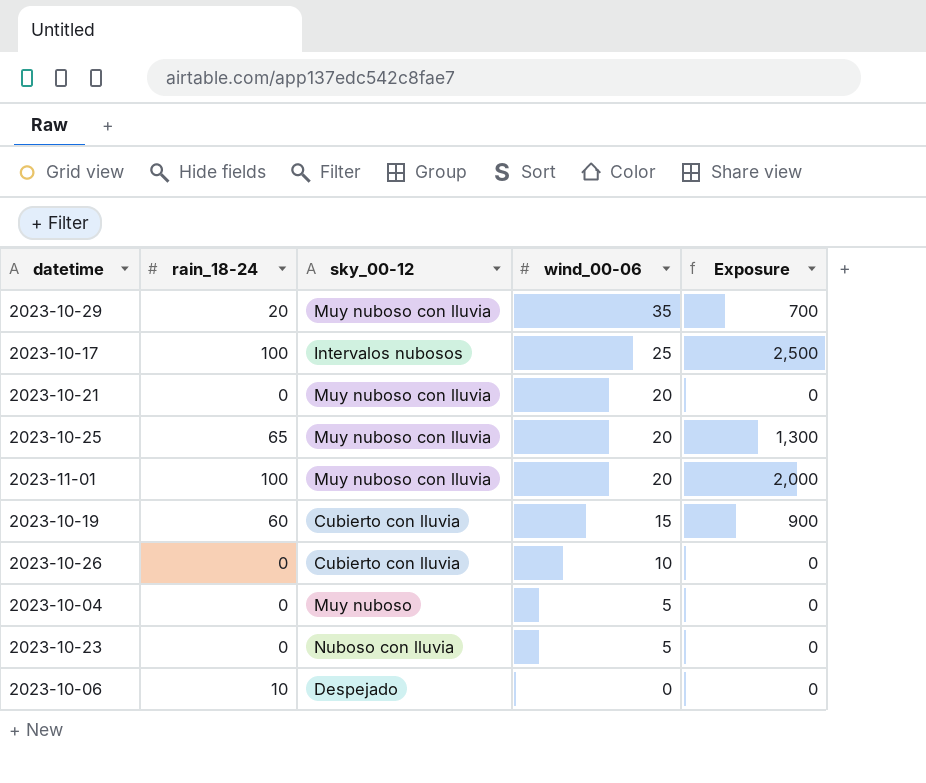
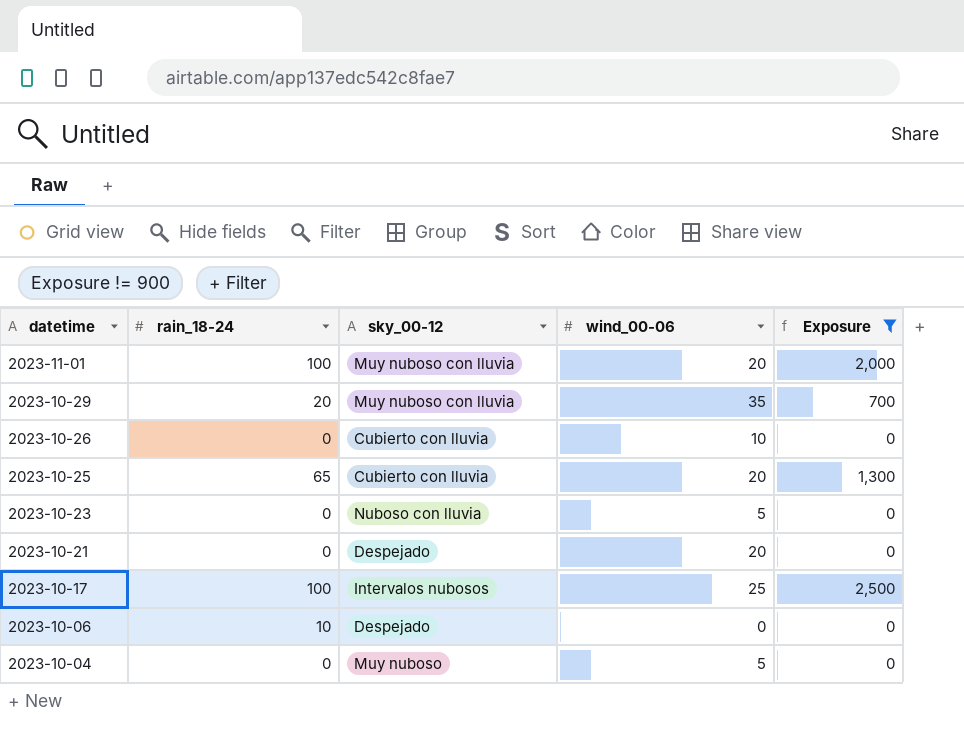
filter: none -> Exposure != 900
row order: wind_00-06 descending -> datetime descending
2023-10-25 | sky_00-12: Muy nuboso con lluvia -> Cubierto con lluvia
2023-10-21 | sky_00-12: Muy nuboso con lluvia -> Despejado

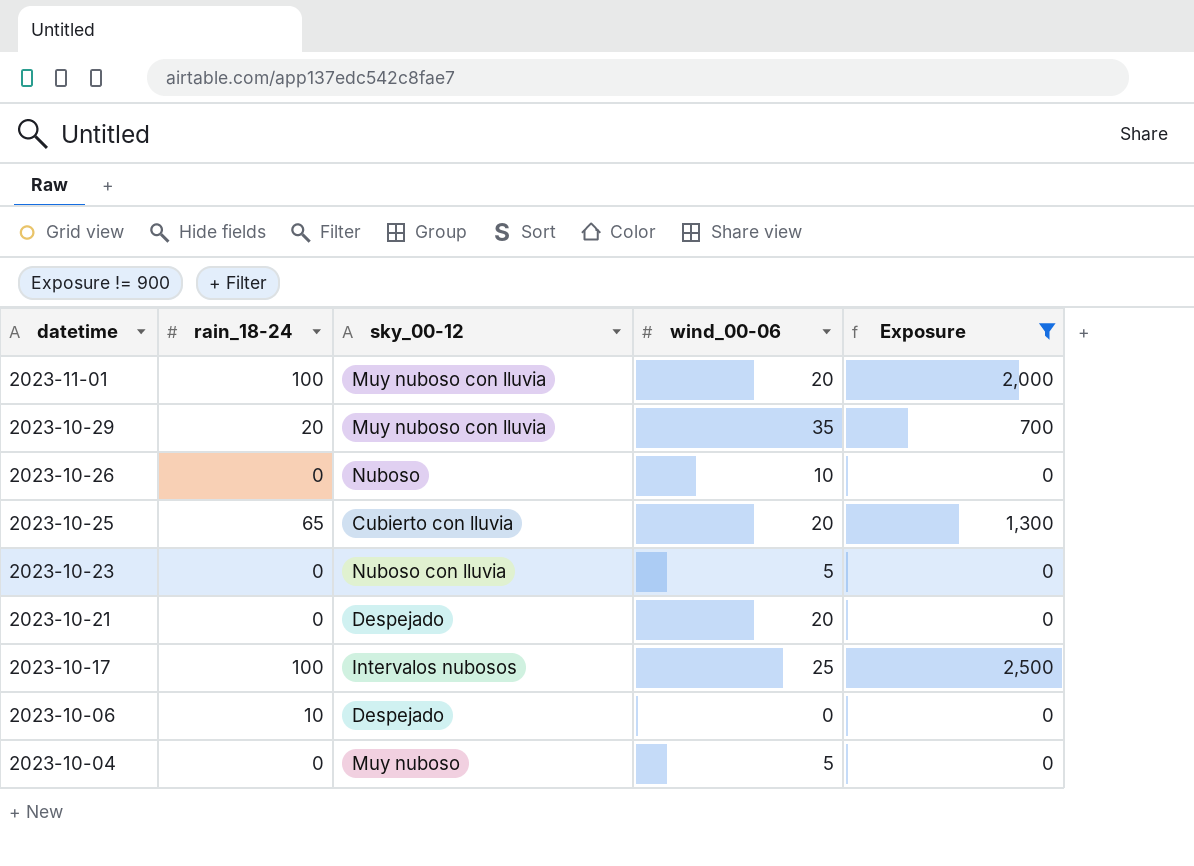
2023-10-26 | sky_00-12: Cubierto con lluvia -> Nuboso

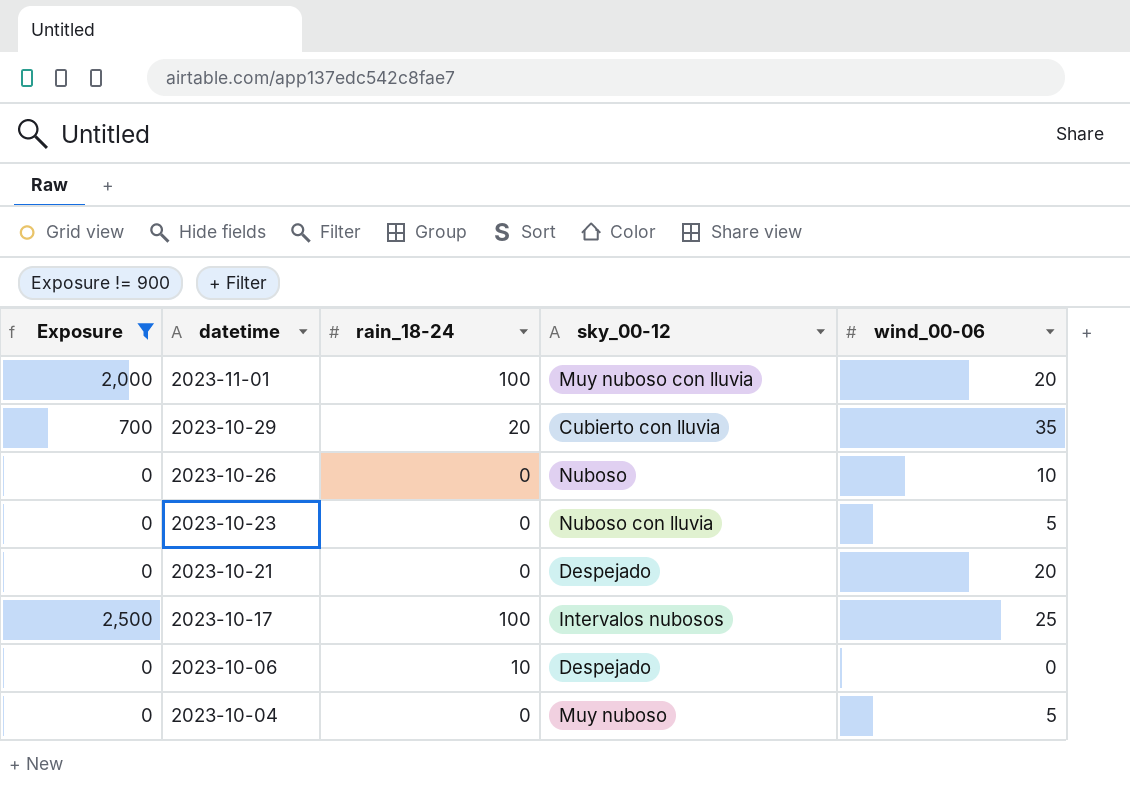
column Exposure | position: 5 -> 1
row 2023-10-25: 65 | Cubierto con lluvia | 20 | 1,300 -> none
2023-10-29 | sky_00-12: Muy nuboso con lluvia -> Cubierto con lluvia

